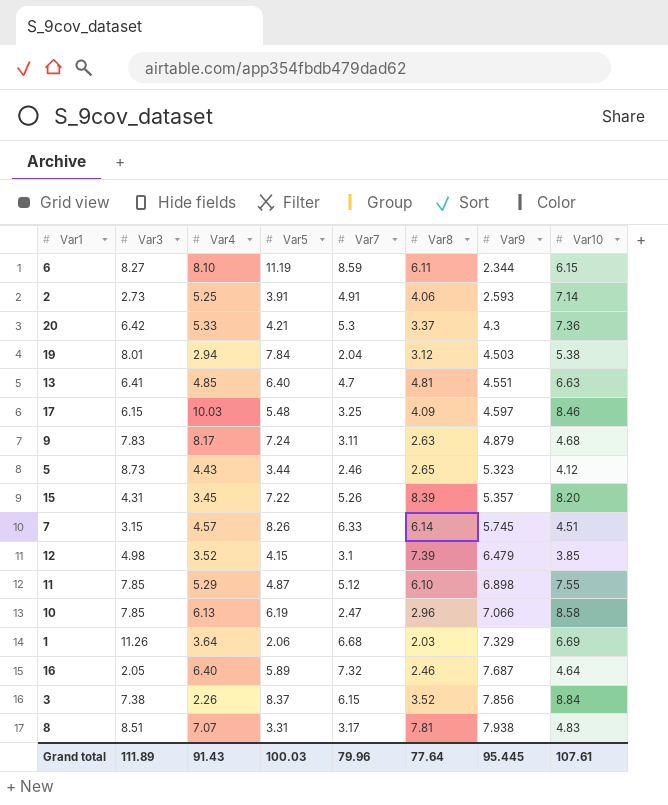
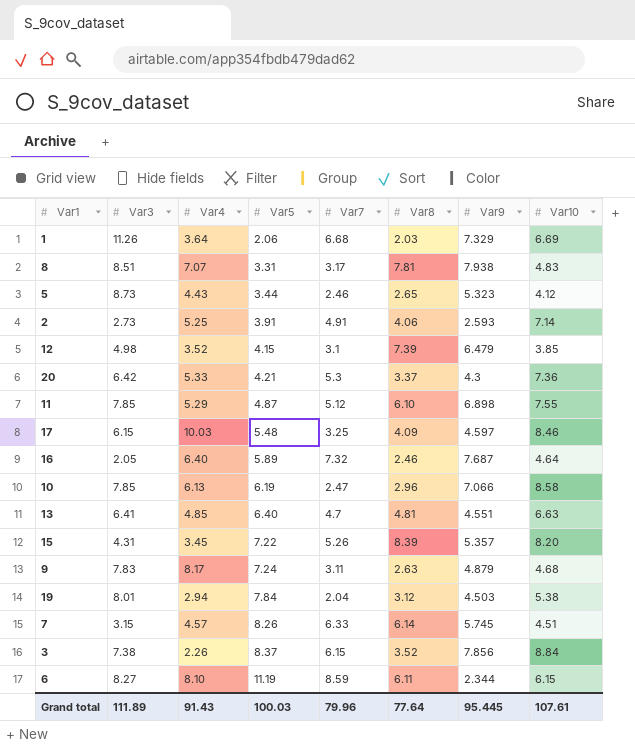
row order: Var9 ascending -> Var5 ascending

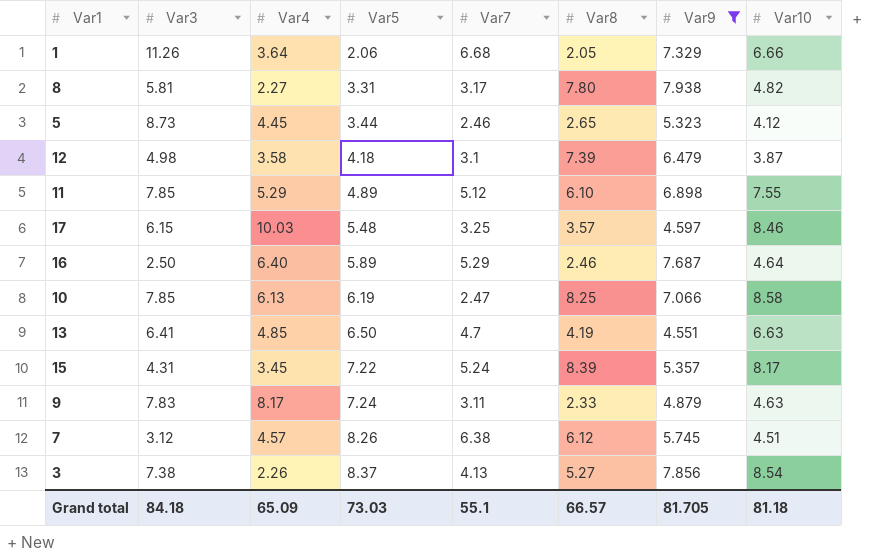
filter: none -> Var9 >= 4.551
1 | Var8: 2.03 -> 2.05
1 | Var10: 6.69 -> 6.66
8 | Var3: 8.51 -> 5.81
8 | Var4: 7.07 -> 2.27
8 | Var8: 7.81 -> 7.80
8 | Var10: 4.83 -> 4.82
5 | Var4: 4.43 -> 4.45
12 | Var4: 3.52 -> 3.58
12 | Var5: 4.15 -> 4.18
12 | Var10: 3.85 -> 3.87
11 | Var5: 4.87 -> 4.89
17 | Var8: 4.09 -> 3.57
16 | Var3: 2.05 -> 2.50
16 | Var7: 7.32 -> 5.29
10 | Var8: 2.96 -> 8.25
13 | Var5: 6.40 -> 6.50
13 | Var8: 4.81 -> 4.19
15 | Var7: 5.26 -> 5.24
15 | Var10: 8.20 -> 8.17
9 | Var8: 2.63 -> 2.33
9 | Var10: 4.68 -> 4.63
7 | Var3: 3.15 -> 3.12
7 | Var7: 6.33 -> 6.38
7 | Var8: 6.14 -> 6.12
3 | Var7: 6.15 -> 4.13
3 | Var8: 3.52 -> 5.27
3 | Var10: 8.84 -> 8.54
Grand total | Var3: 111.89 -> 84.18
Grand total | Var4: 91.43 -> 65.09
Grand total | Var5: 100.03 -> 73.03
Grand total | Var7: 79.96 -> 55.1
Grand total | Var8: 77.64 -> 66.57
Grand total | Var9: 95.445 -> 81.705
Grand total | Var10: 107.61 -> 81.18

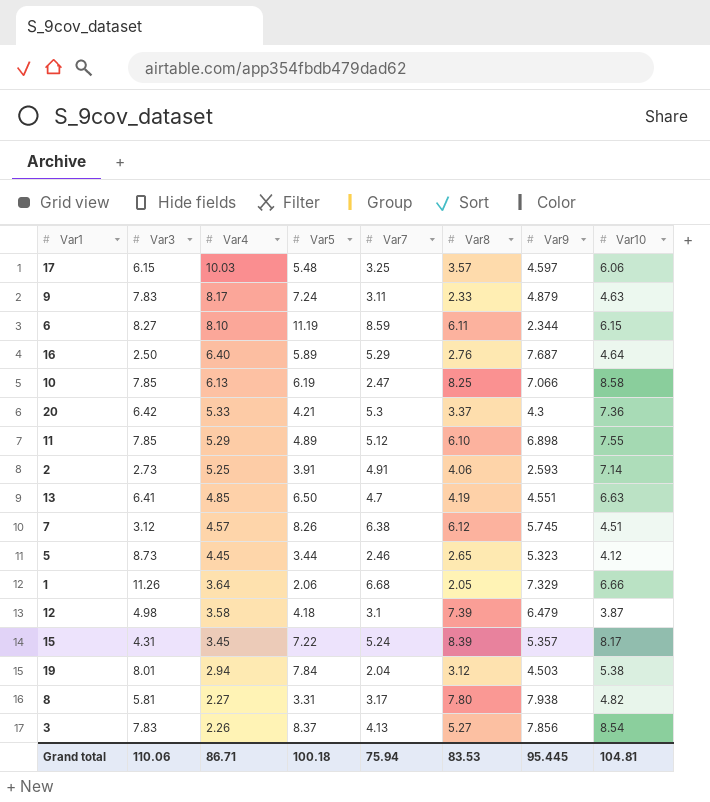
filter: Var9 >= 4.551 -> none
row order: Var5 ascending -> Var4 descending
17 | Var10: 8.46 -> 6.06
16 | Var8: 2.46 -> 2.76
3 | Var3: 7.38 -> 7.83
Grand total | Var3: 84.18 -> 110.06
Grand total | Var4: 65.09 -> 86.71
Grand total | Var5: 73.03 -> 100.18
Grand total | Var7: 55.1 -> 75.94
Grand total | Var8: 66.57 -> 83.53
Grand total | Var9: 81.705 -> 95.445
Grand total | Var10: 81.18 -> 104.81

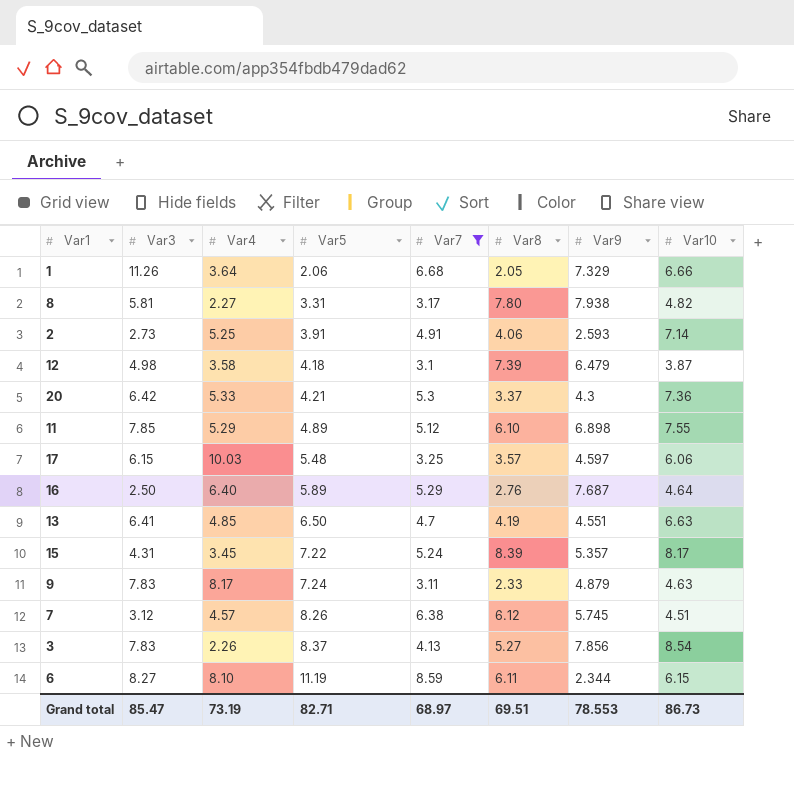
filter: none -> Var7 >= 3.1
row order: Var4 descending -> Var5 ascending
Grand total | Var3: 110.06 -> 85.47
Grand total | Var4: 86.71 -> 73.19
Grand total | Var5: 100.18 -> 82.71
Grand total | Var7: 75.94 -> 68.97
Grand total | Var8: 83.53 -> 69.51
Grand total | Var9: 95.445 -> 78.553
Grand total | Var10: 104.81 -> 86.73

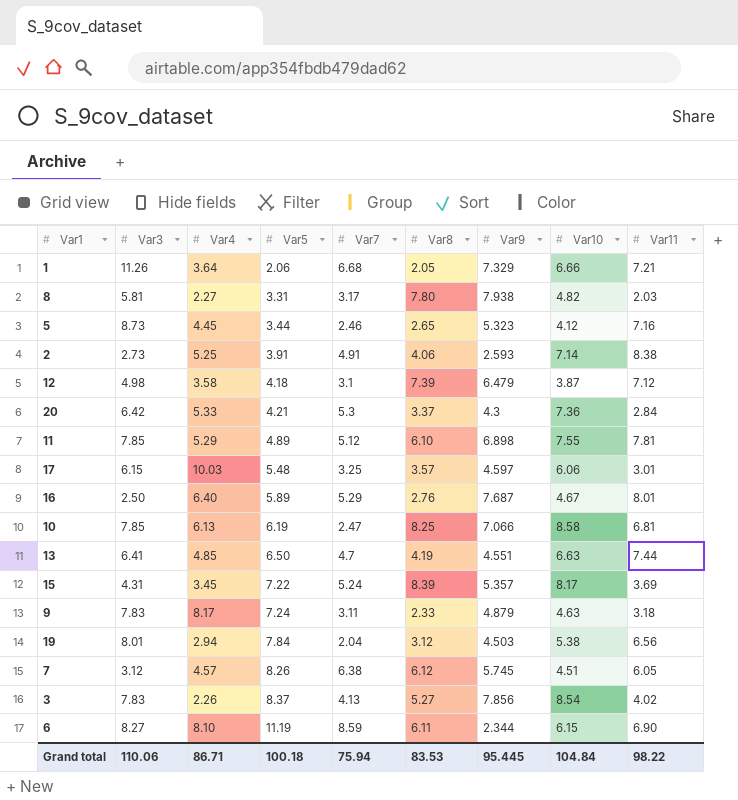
filter: Var7 >= 3.1 -> none
column Var11 | position: none -> 9
16 | Var10: 4.64 -> 4.67
Grand total | Var3: 85.47 -> 110.06
Grand total | Var4: 73.19 -> 86.71
Grand total | Var5: 82.71 -> 100.18
Grand total | Var7: 68.97 -> 75.94
Grand total | Var8: 69.51 -> 83.53
Grand total | Var9: 78.553 -> 95.445
Grand total | Var10: 86.73 -> 104.84

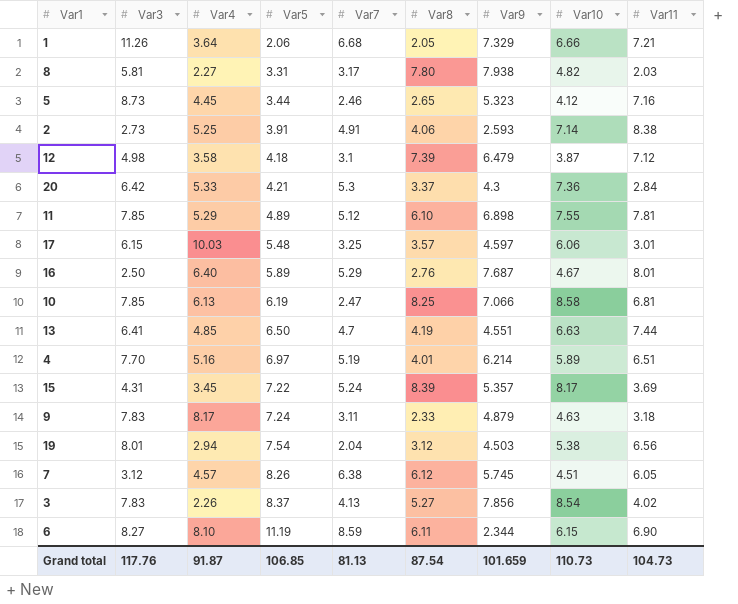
row 4: none -> 7.70 | 5.16 | 6.97 | 5.19 | 4.01 | 6.214 | 5.89 | 6.51
19 | Var5: 7.84 -> 7.54
Grand total | Var3: 110.06 -> 117.76
Grand total | Var4: 86.71 -> 91.87
Grand total | Var5: 100.18 -> 106.85
Grand total | Var7: 75.94 -> 81.13
Grand total | Var8: 83.53 -> 87.54
Grand total | Var9: 95.445 -> 101.659
Grand total | Var10: 104.84 -> 110.73
Grand total | Var11: 98.22 -> 104.73

